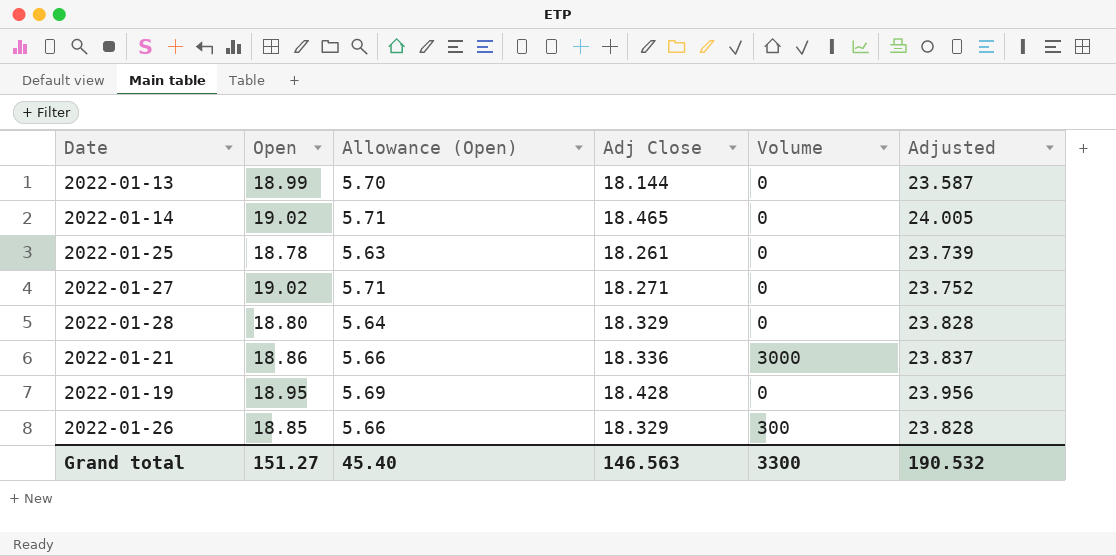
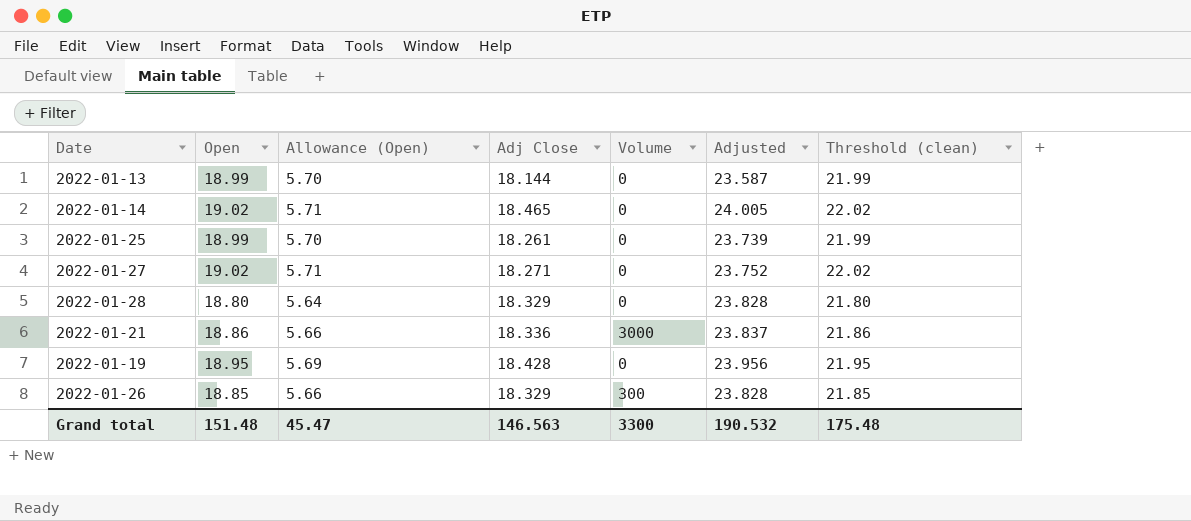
column Threshold (clean) | formula: none -> [Open] + 3
2022-01-25 | Open: 18.78 -> 18.99
2022-01-25 | Allowance (Open): 5.63 -> 5.70
Grand total | Open: 151.27 -> 151.48
Grand total | Allowance (Open): 45.40 -> 45.47

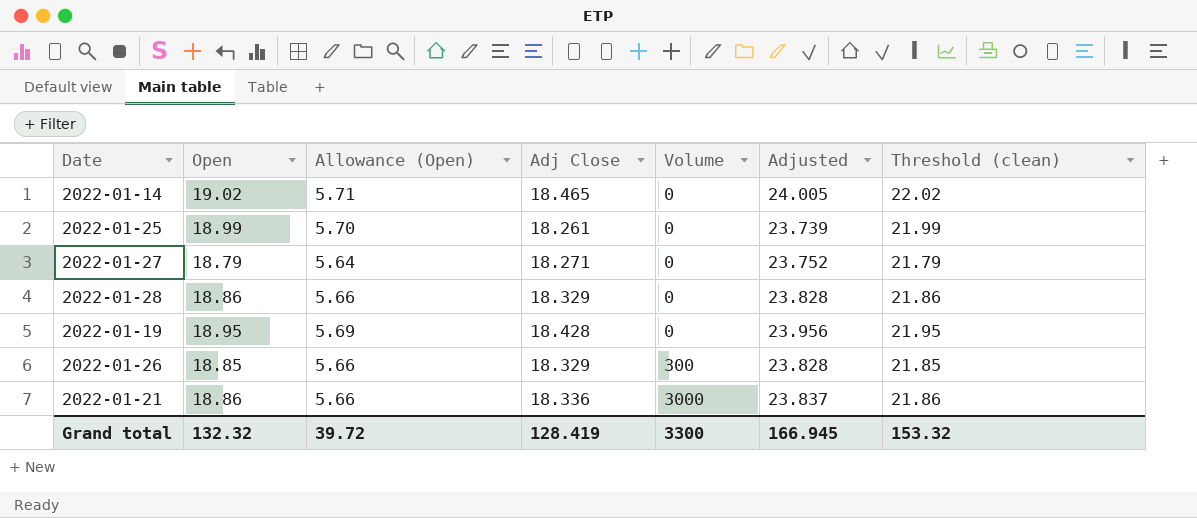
row order: none -> Volume ascending
row 2022-01-13: 18.99 | 5.70 | 18.144 | 0 | 23.587 | 21.99 -> none
2022-01-27 | Open: 19.02 -> 18.79
2022-01-27 | Allowance (Open): 5.71 -> 5.64
2022-01-27 | Threshold (clean): 22.02 -> 21.79
2022-01-28 | Open: 18.80 -> 18.86
2022-01-28 | Allowance (Open): 5.64 -> 5.66
2022-01-28 | Threshold (clean): 21.80 -> 21.86
Grand total | Open: 151.48 -> 132.32
Grand total | Allowance (Open): 45.47 -> 39.72
Grand total | Adj Close: 146.563 -> 128.419
Grand total | Adjusted: 190.532 -> 166.945
Grand total | Threshold (clean): 175.48 -> 153.32

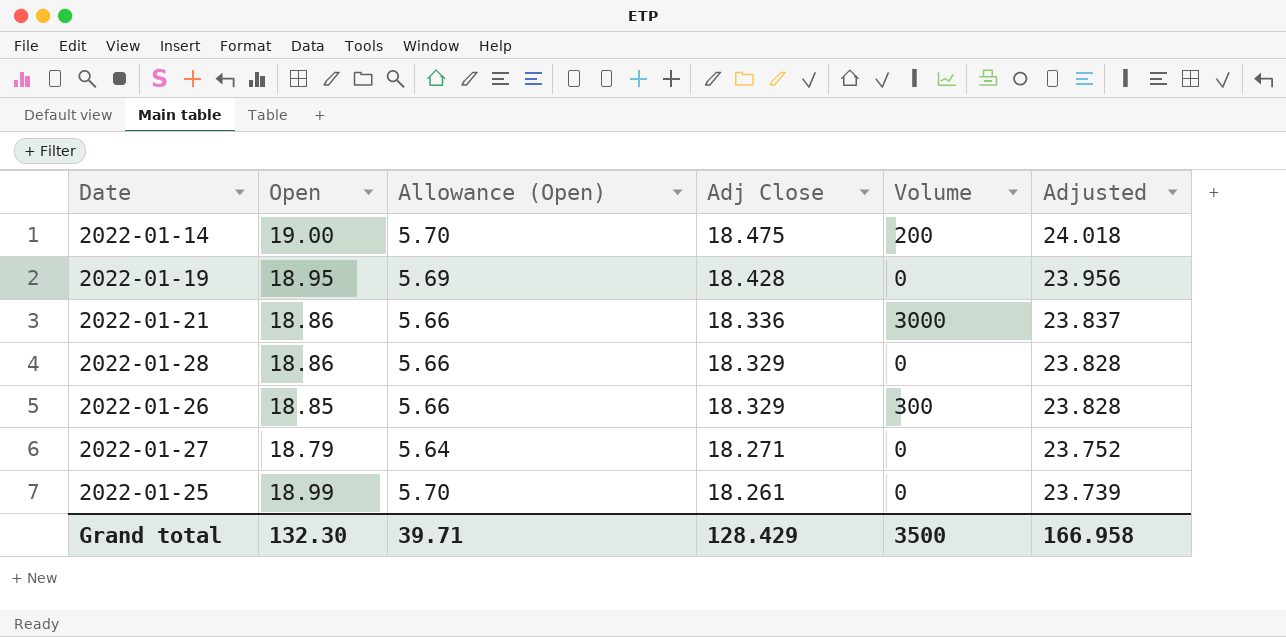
row order: Volume ascending -> Adj Close descending
column Threshold (clean) | formula: [Open] + 3 -> none
2022-01-14 | Open: 19.02 -> 19.00
2022-01-14 | Allowance (Open): 5.71 -> 5.70
2022-01-14 | Adj Close: 18.465 -> 18.475
2022-01-14 | Volume: 0 -> 200
2022-01-14 | Adjusted: 24.005 -> 24.018
Grand total | Open: 132.32 -> 132.30
Grand total | Allowance (Open): 39.72 -> 39.71
Grand total | Adj Close: 128.419 -> 128.429
Grand total | Volume: 3300 -> 3500
Grand total | Adjusted: 166.945 -> 166.958

